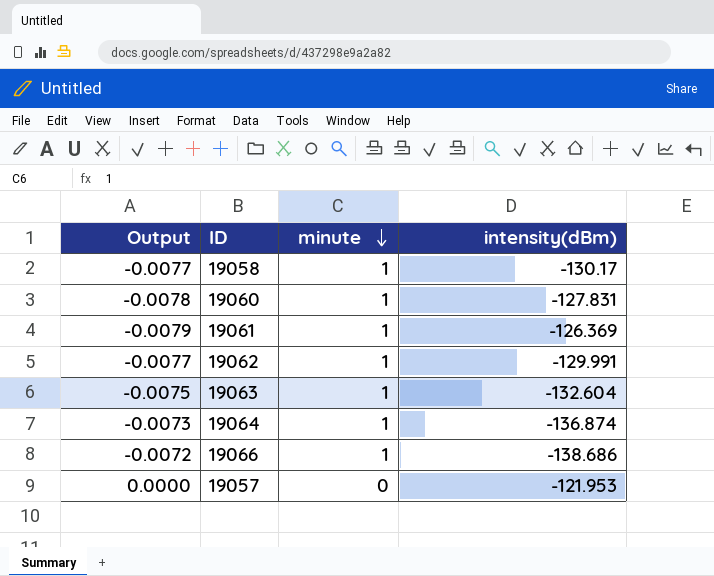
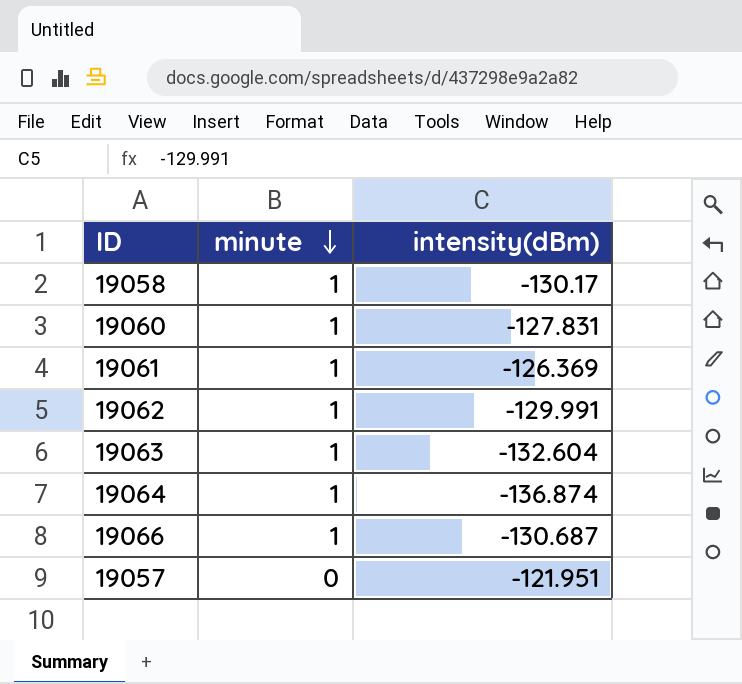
column Output | formula: [minute] / [intensity(dBm)] -> none
19066 | intensity(dBm): -138.686 -> -130.687
19057 | intensity(dBm): -121.953 -> -121.951

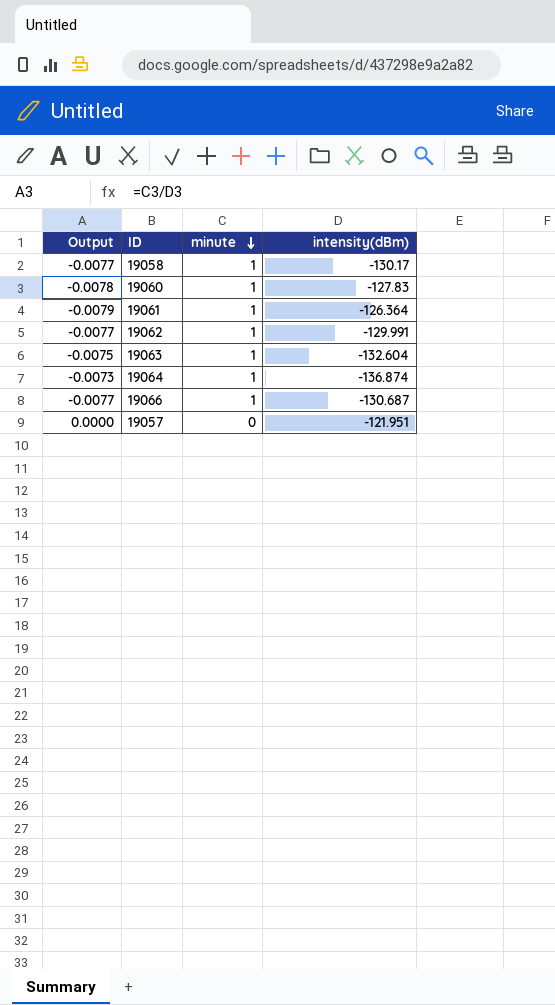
column Output | formula: none -> [minute] / [intensity(dBm)]
19060 | intensity(dBm): -127.831 -> -127.83
19061 | intensity(dBm): -126.369 -> -126.364

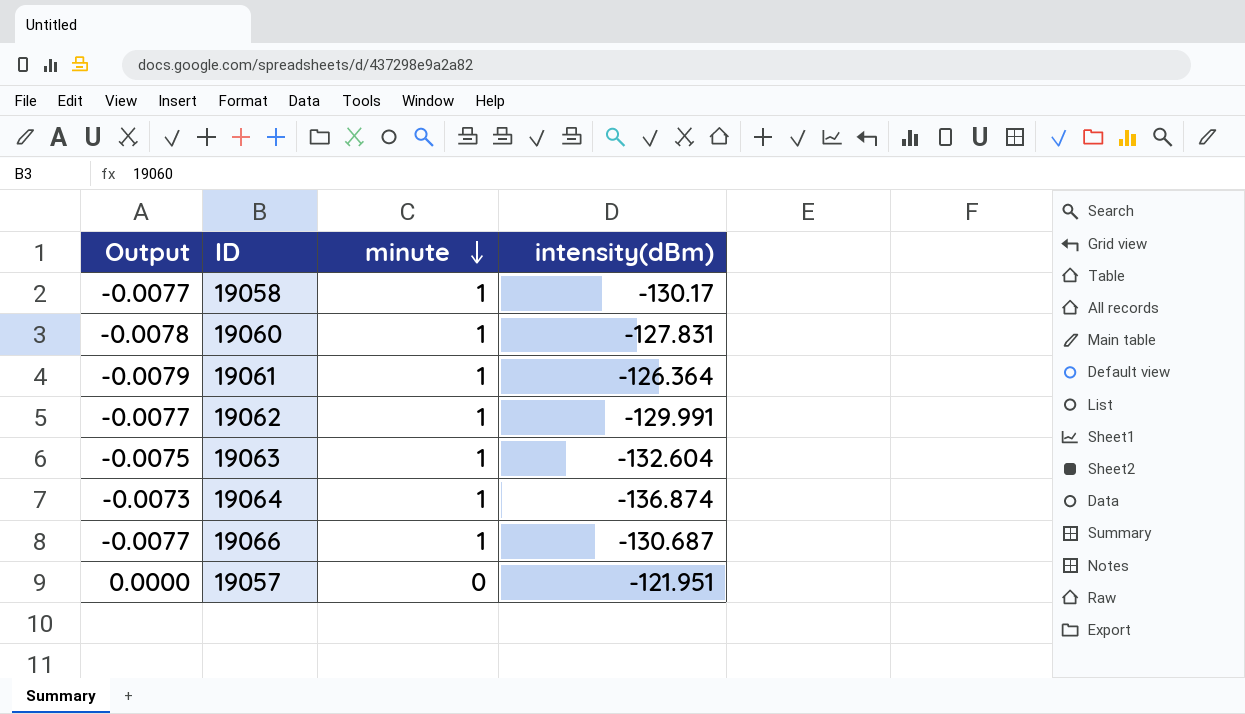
19060 | intensity(dBm): -127.83 -> -127.831

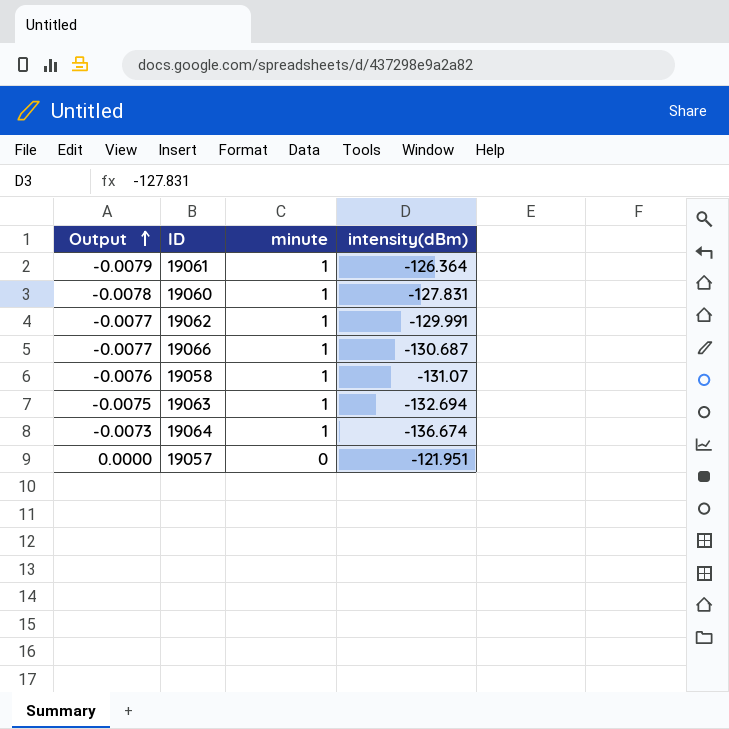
row order: minute descending -> Output ascending
19058 | Output: -0.0077 -> -0.0076
19058 | intensity(dBm): -130.17 -> -131.07
19063 | intensity(dBm): -132.604 -> -132.694
19064 | intensity(dBm): -136.874 -> -136.674

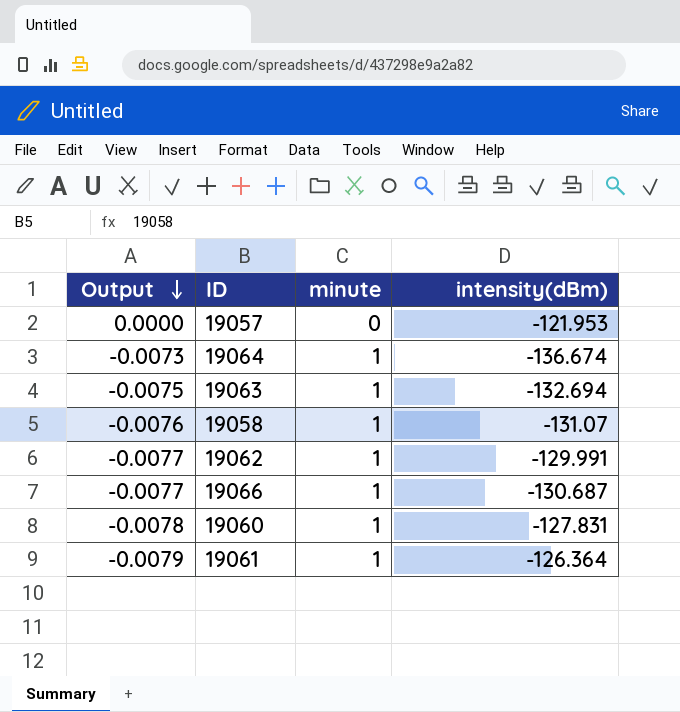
row order: Output ascending -> Output descending
19057 | intensity(dBm): -121.951 -> -121.953

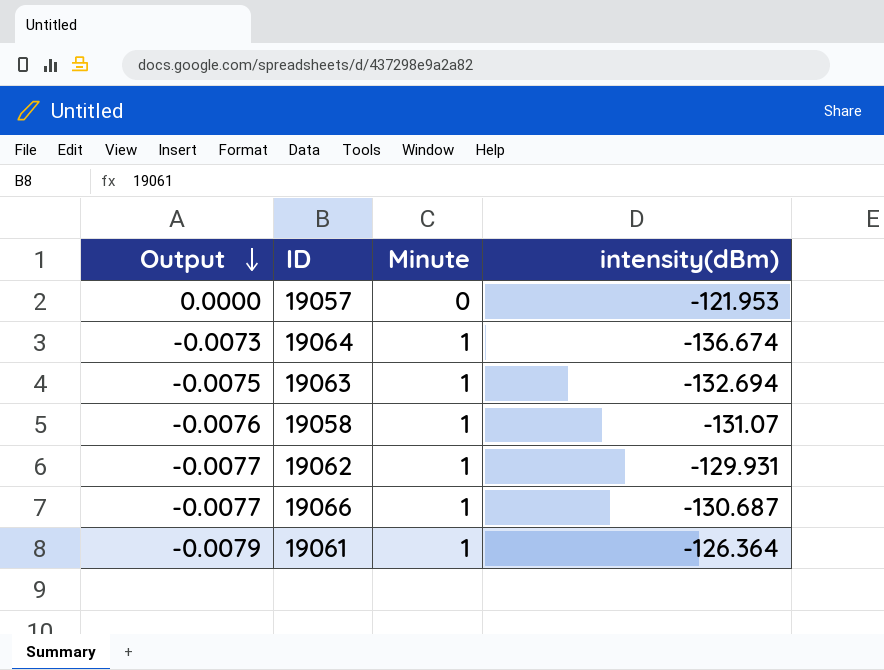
column name: minute -> Minute
row 19060: -0.0078 | 1 | -127.831 -> none
19062 | intensity(dBm): -129.991 -> -129.931

